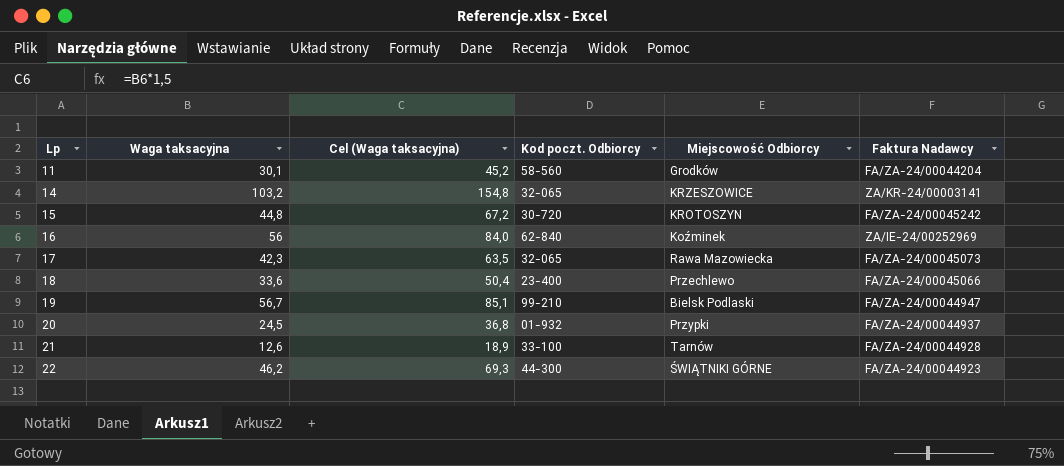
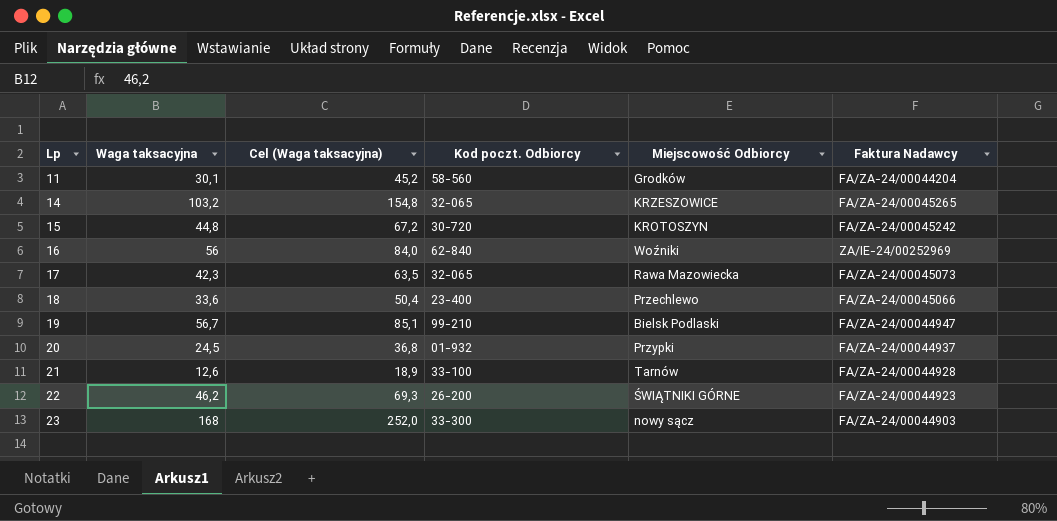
14 | Faktura Nadawcy: ZA/KR-24/00003141 -> FA/ZA-24/00045265
16 | Miejscowość Odbiorcy: Koźminek -> Woźniki
22 | Kod poczt. Odbiorcy: 44-300 -> 26-200
row 23: none -> 168 | 252,0 | 33-300 | nowy sącz | FA/ZA-24/00044903

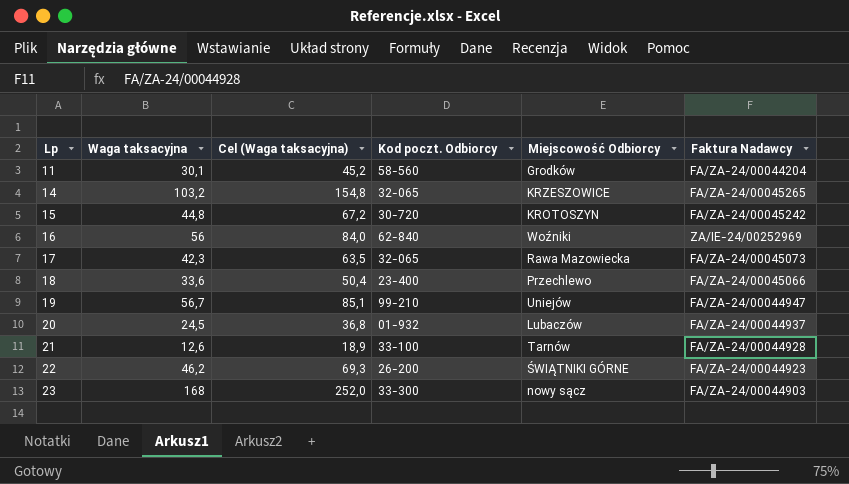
19 | Miejscowość Odbiorcy: Bielsk Podlaski -> Uniejów
20 | Miejscowość Odbiorcy: Przypki -> Lubaczów

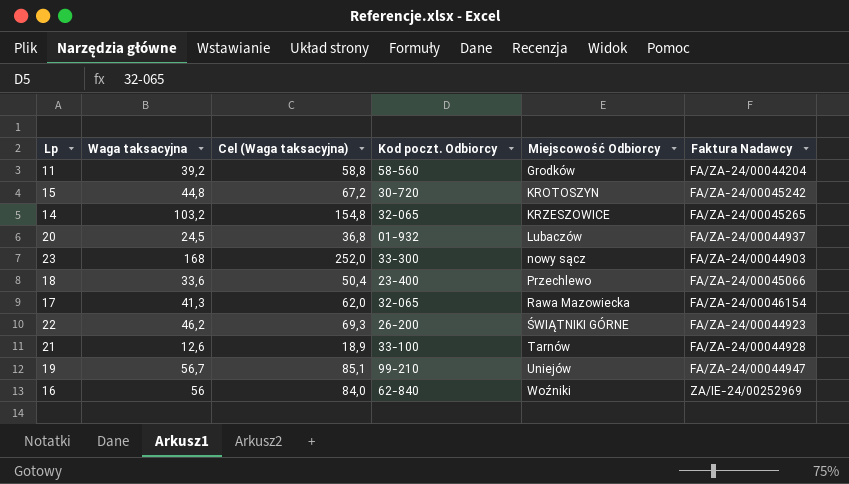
row order: Lp ascending -> Miejscowość Odbiorcy ascending
11 | Waga taksacyjna: 30,1 -> 39,2
11 | Cel (Waga taksacyjna): 45,2 -> 58,8
17 | Waga taksacyjna: 42,3 -> 41,3
17 | Cel (Waga taksacyjna): 63,5 -> 62,0
17 | Faktura Nadawcy: FA/ZA-24/00045073 -> FA/ZA-24/00046154

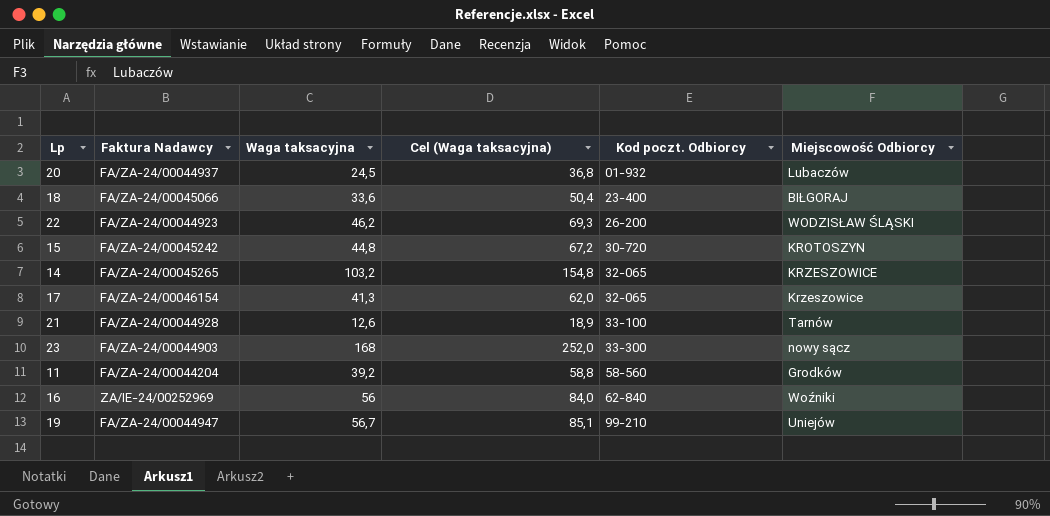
row order: Miejscowość Odbiorcy ascending -> Kod poczt. Odbiorcy ascending
column Faktura Nadawcy | position: 6 -> 2
18 | Miejscowość Odbiorcy: Przechlewo -> BIŁGORAJ
22 | Miejscowość Odbiorcy: ŚWIĄTNIKI GÓRNE -> WODZISŁAW ŚLĄSKI
17 | Miejscowość Odbiorcy: Rawa Mazowiecka -> Krzeszowice

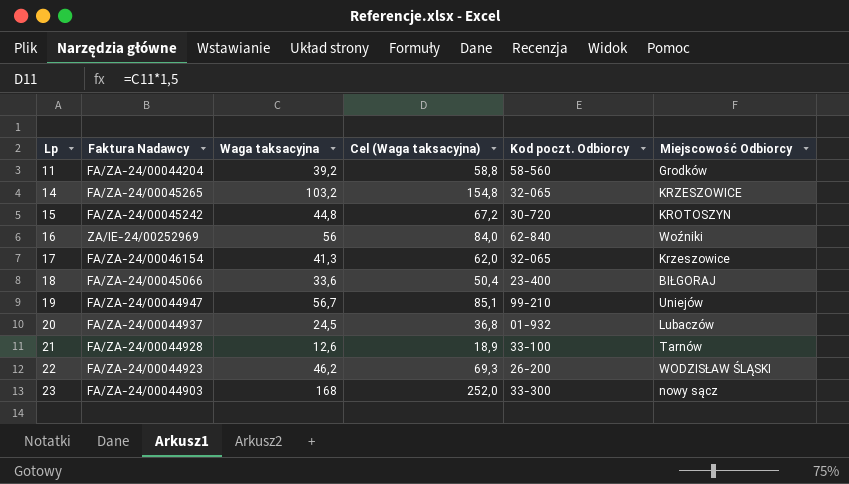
row order: Kod poczt. Odbiorcy ascending -> Lp ascending

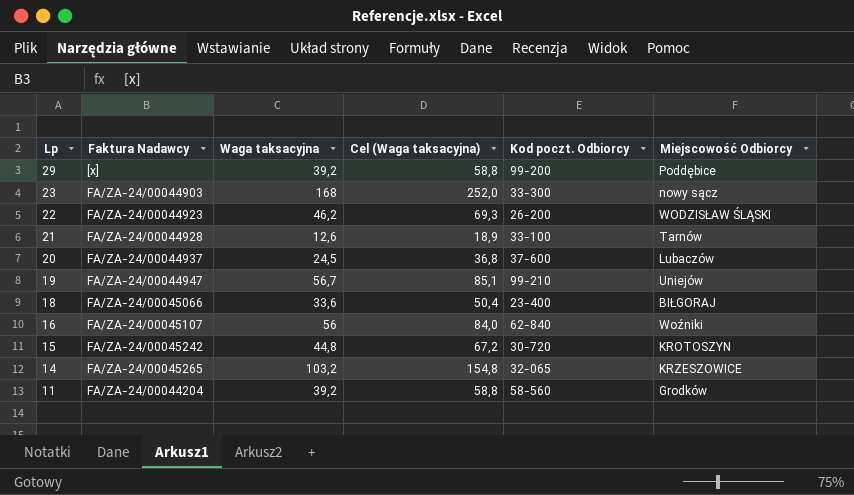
row order: Lp ascending -> Lp descending
row 17: FA/ZA-24/00046154 | 41,3 | 62,0 | 32-065 | Krzeszowice -> none
row 29: none -> [x] | 39,2 | 58,8 | 99-200 | Poddębice
20 | Kod poczt. Odbiorcy: 01-932 -> 37-600
16 | Faktura Nadawcy: ZA/IE-24/00252969 -> FA/ZA-24/00045107

